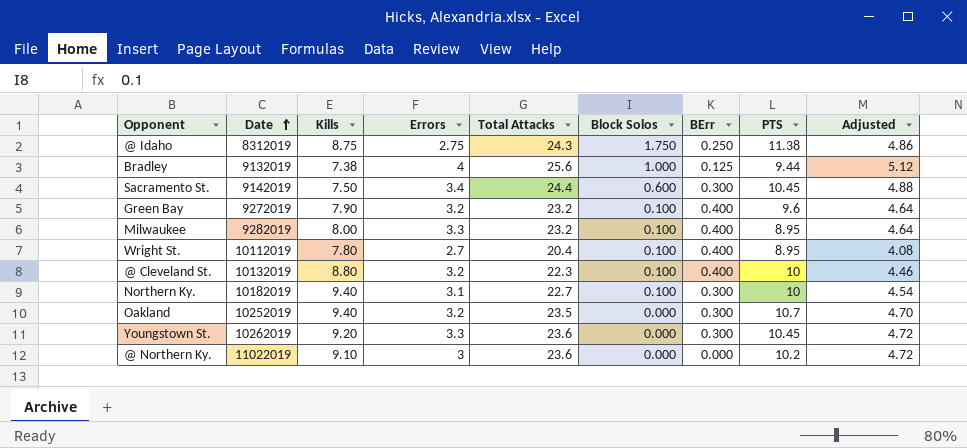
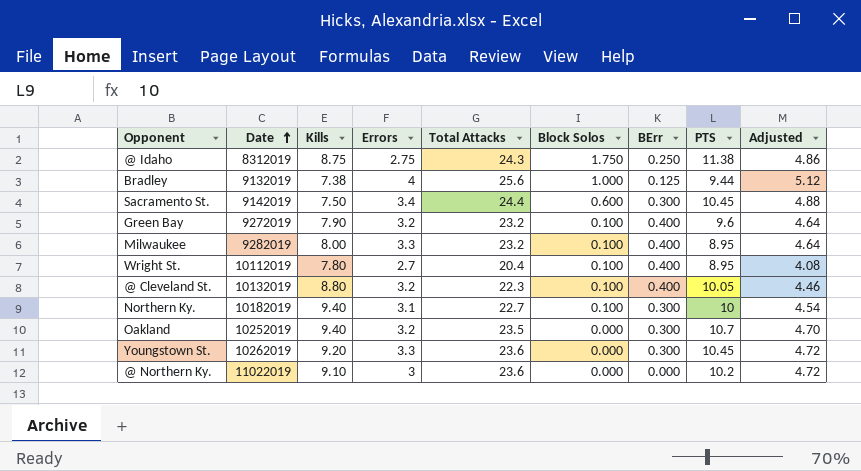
@ Cleveland St. | PTS: 10 -> 10.05

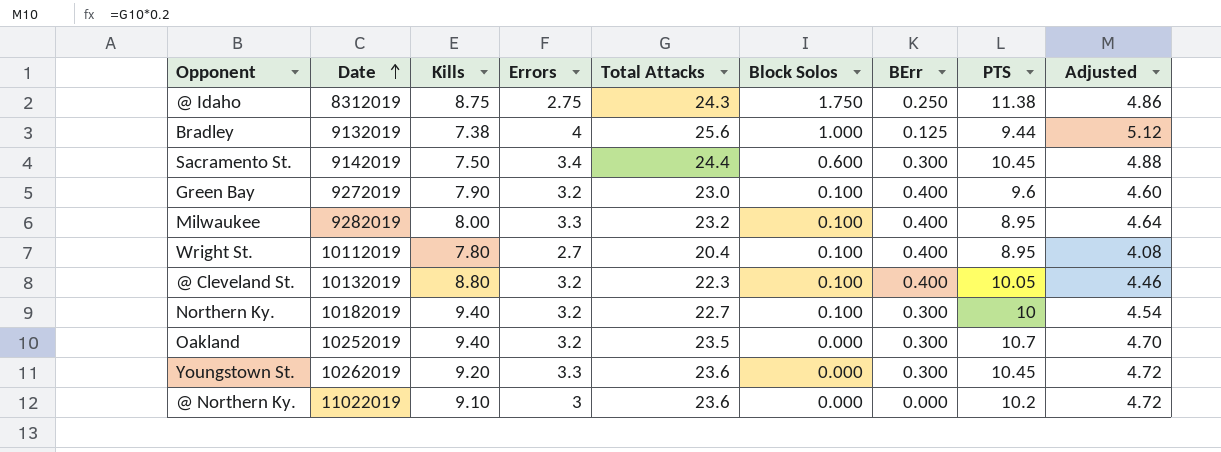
Green Bay | Total Attacks: 23.2 -> 23.0
Green Bay | Adjusted: 4.64 -> 4.60
Northern Ky. | Errors: 3.1 -> 3.2

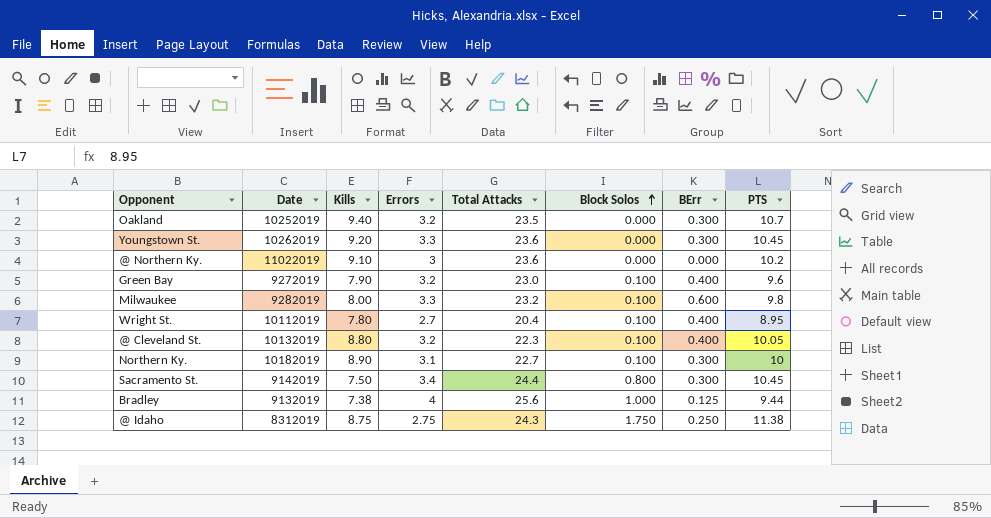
row order: Date ascending -> Block Solos ascending
column Adjusted | formula: [Total Attacks] * 0.2 -> none
Milwaukee | BErr: 0.400 -> 0.600
Milwaukee | PTS: 8.95 -> 9.8
Northern Ky. | Kills: 9.40 -> 8.90
Northern Ky. | Errors: 3.2 -> 3.1
Sacramento St. | Block Solos: 0.600 -> 0.800

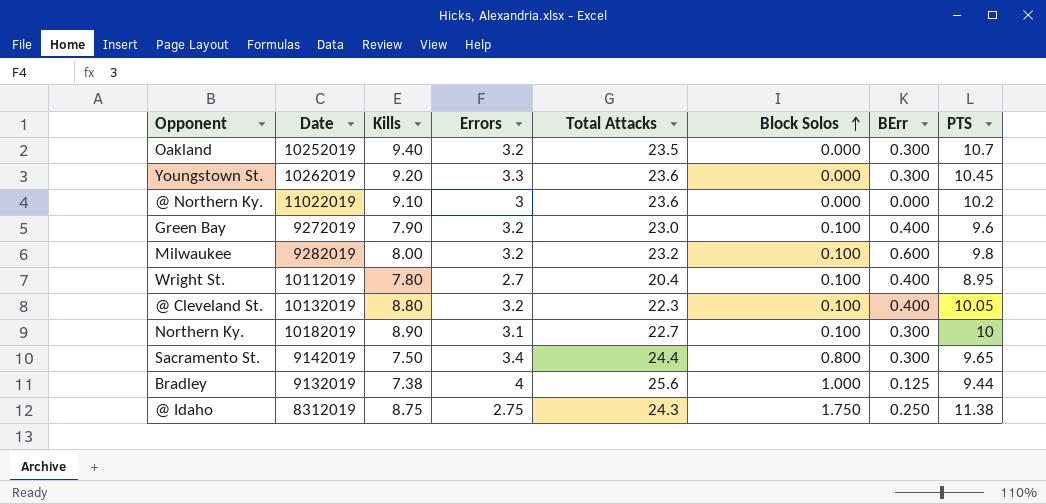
Milwaukee | Errors: 3.3 -> 3.2
Sacramento St. | PTS: 10.45 -> 9.65

